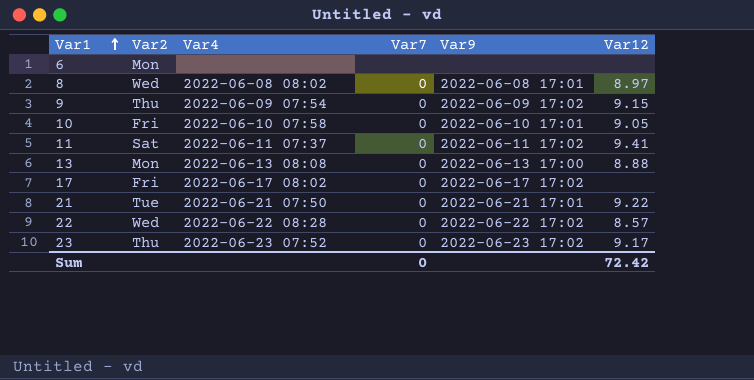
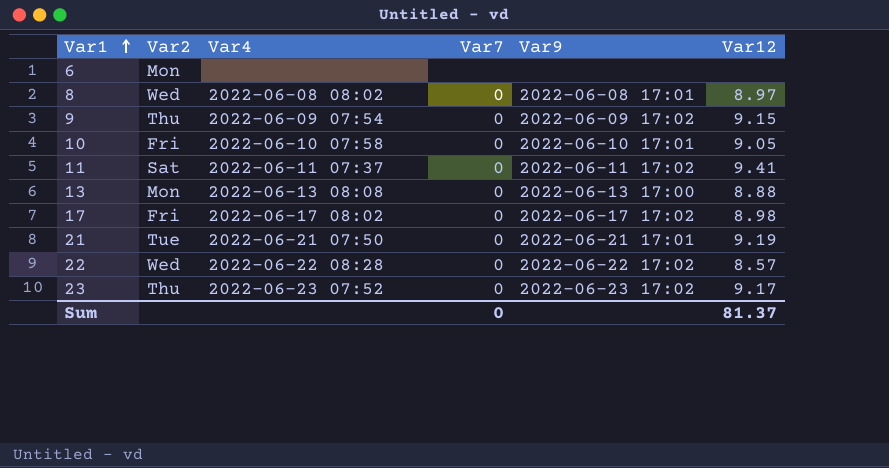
17 | Var12: none -> 8.98
21 | Var12: 9.22 -> 9.19
Sum | Var12: 72.42 -> 81.37

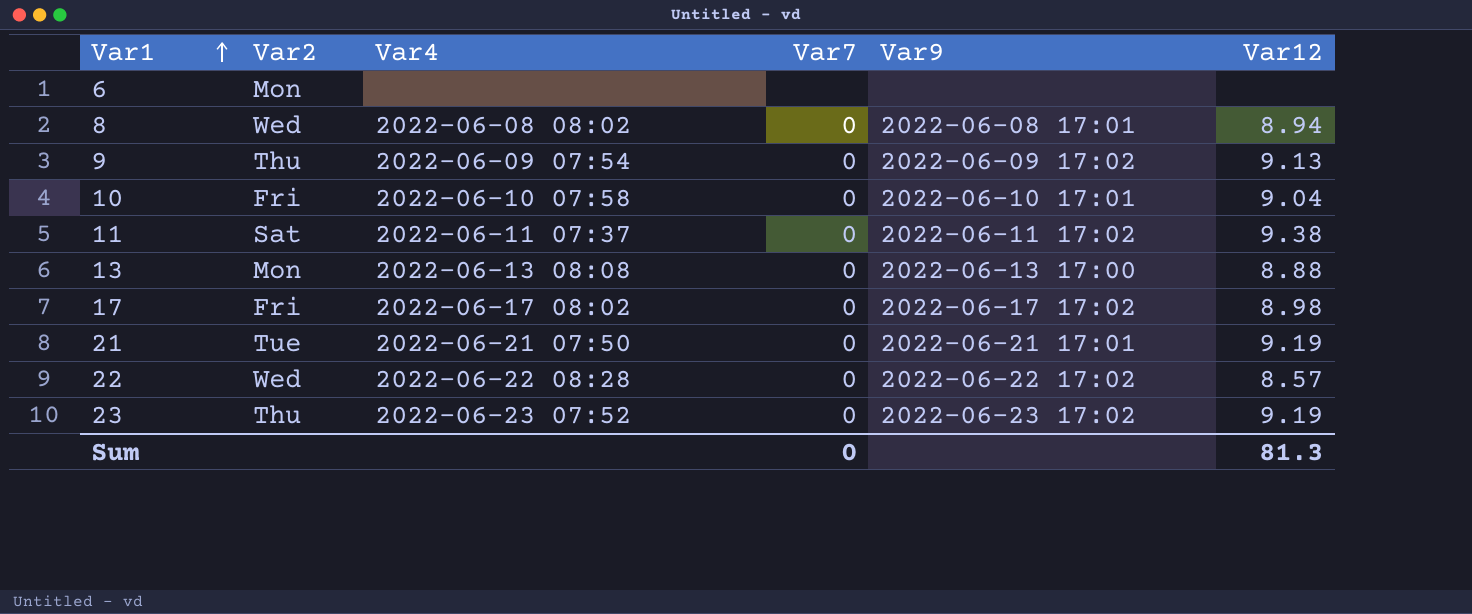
8 | Var12: 8.97 -> 8.94
9 | Var12: 9.15 -> 9.13
10 | Var12: 9.05 -> 9.04
11 | Var12: 9.41 -> 9.38
23 | Var12: 9.17 -> 9.19
Sum | Var12: 81.37 -> 81.3

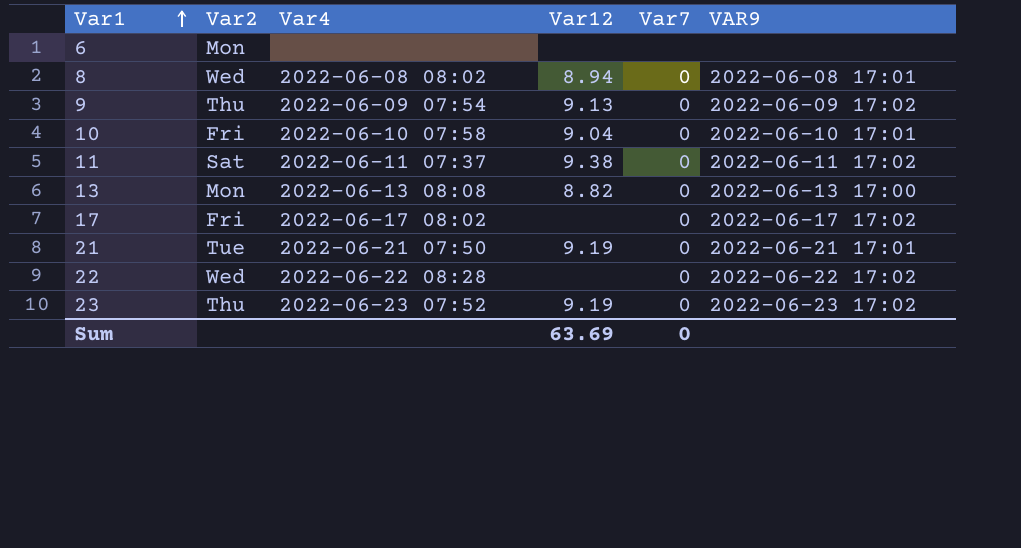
column Var12 | position: 6 -> 4
column name: Var9 -> VAR9
13 | Var12: 8.88 -> 8.82
17 | Var12: 8.98 -> none
22 | Var12: 8.57 -> none
Sum | Var12: 81.3 -> 63.69

